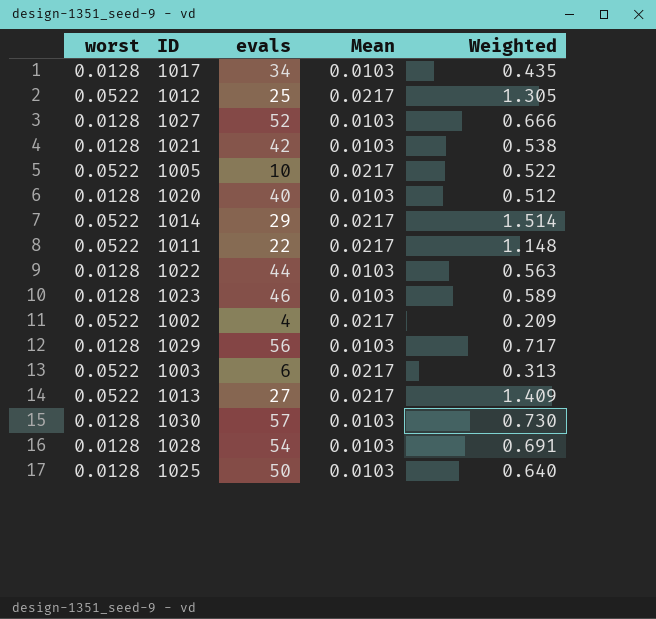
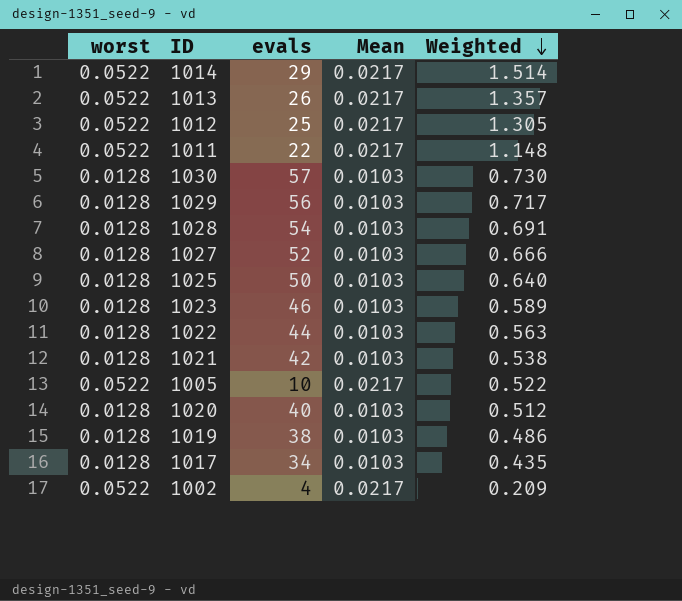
row order: none -> Weighted descending
row 1003: 0.0522 | 6 | 0.0217 | 0.313 -> none
1013 | evals: 27 -> 26
1013 | Weighted: 1.409 -> 1.357
row 1019: none -> 0.0128 | 38 | 0.0103 | 0.486

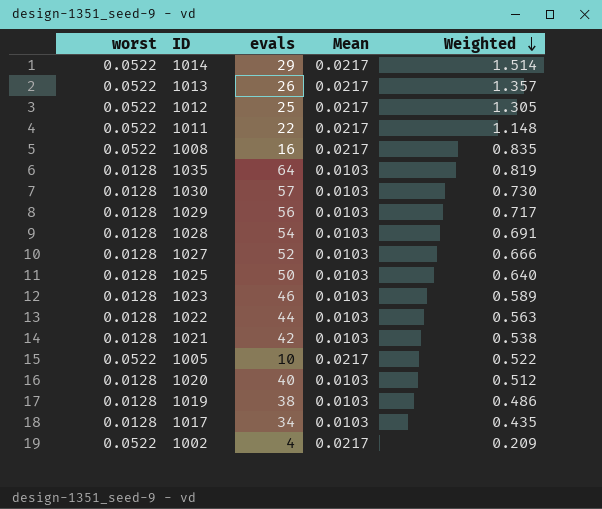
row 1008: none -> 0.0522 | 16 | 0.0217 | 0.835
row 1035: none -> 0.0128 | 64 | 0.0103 | 0.819

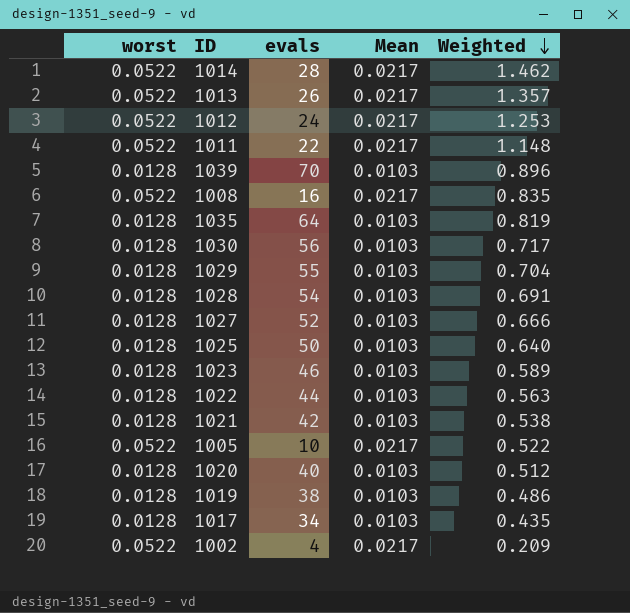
1014 | evals: 29 -> 28
1014 | Weighted: 1.514 -> 1.462
1012 | evals: 25 -> 24
1012 | Weighted: 1.305 -> 1.253
row 1039: none -> 0.0128 | 70 | 0.0103 | 0.896
1030 | evals: 57 -> 56
1030 | Weighted: 0.730 -> 0.717
1029 | evals: 56 -> 55
1029 | Weighted: 0.717 -> 0.704

